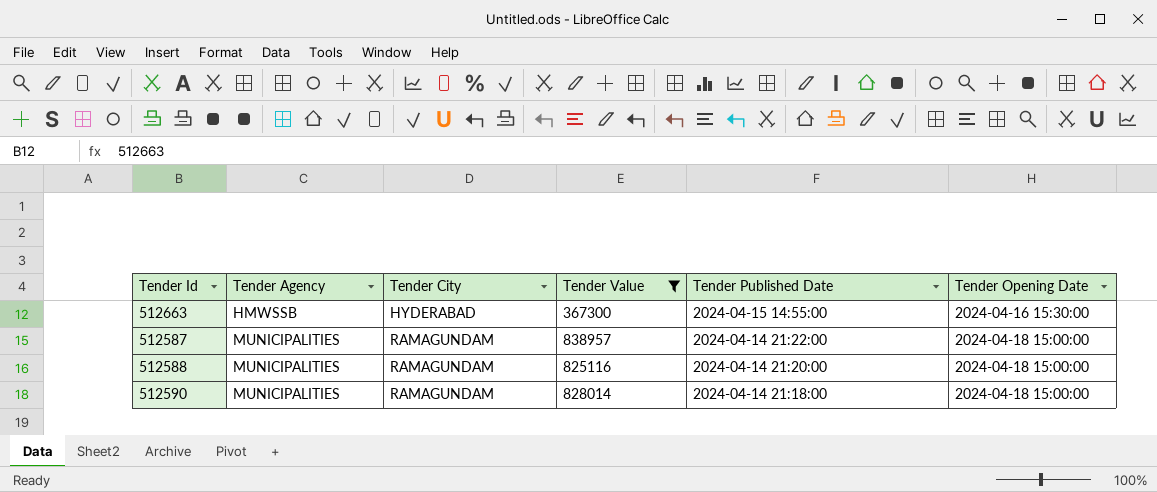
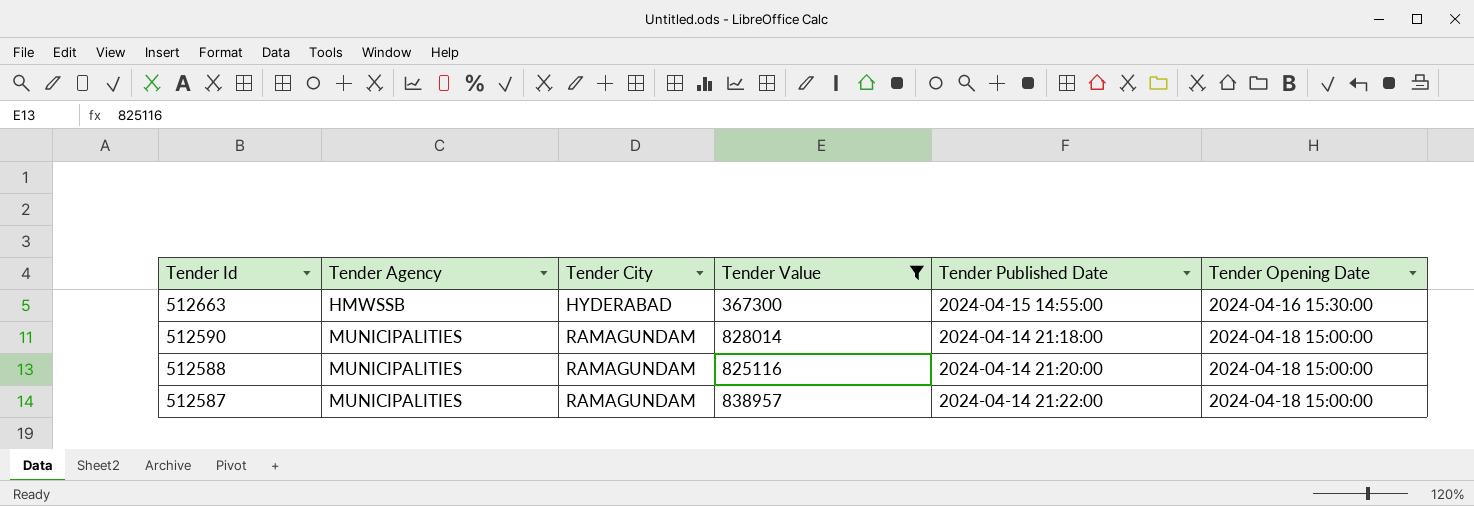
row order: Tender Agency ascending -> Tender Id descending

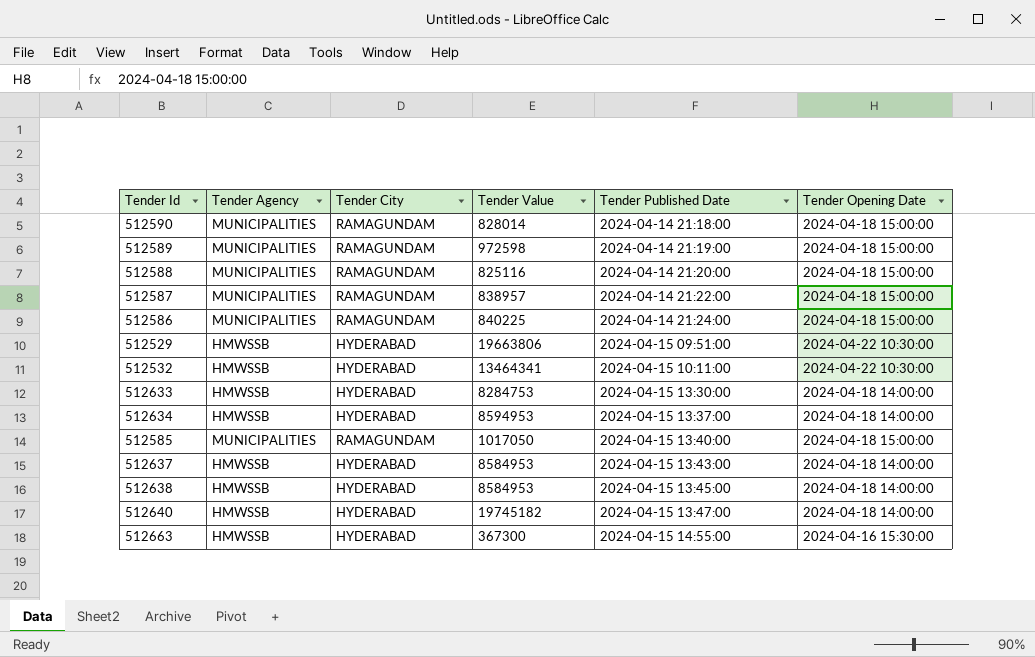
filter: Tender Value <= 838957 -> none
row order: Tender Id descending -> Tender Published Date ascending

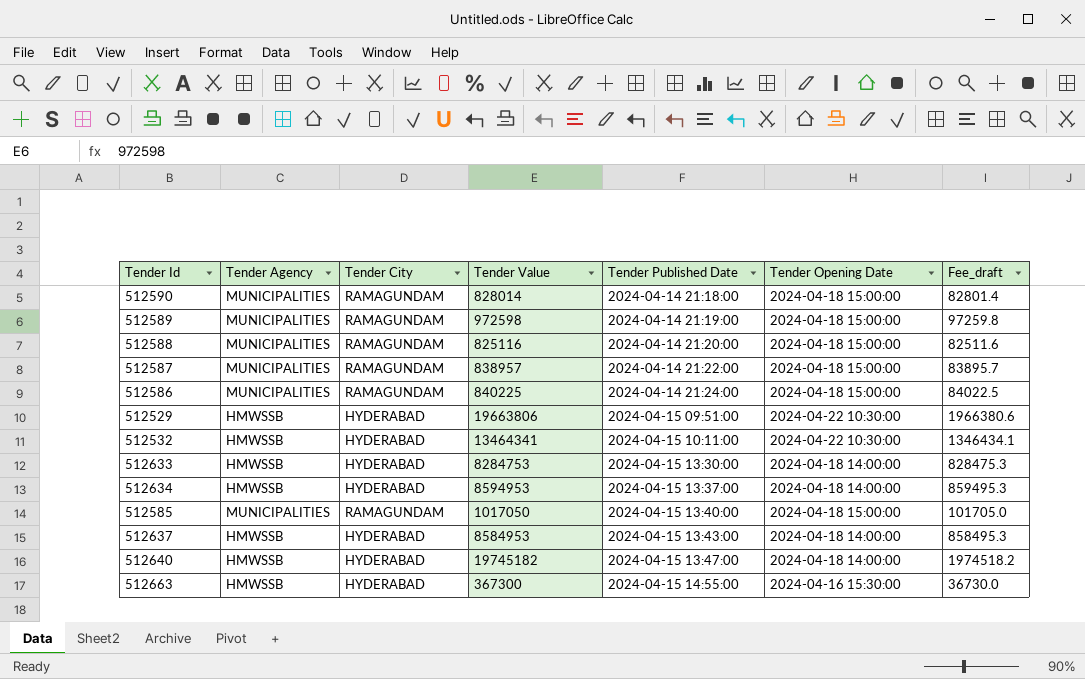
column Fee_draft | formula: none -> [Tender Value] * 0.1
row 512638: HMWSSB | HYDERABAD | 8584953 | 2024-04-15 13:45:00 | 2024-04-18 14:00:00 -> none

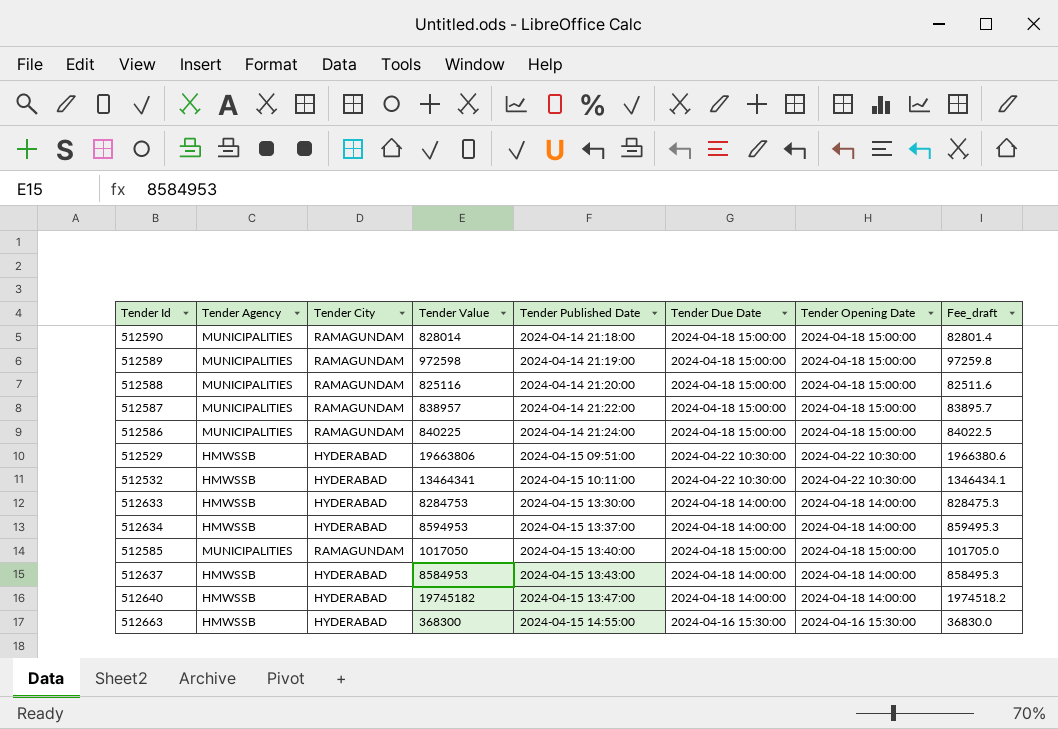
column Tender Due Date | position: none -> 6
512663 | Tender Value: 367300 -> 368300
512663 | Fee_draft: 36730.0 -> 36830.0

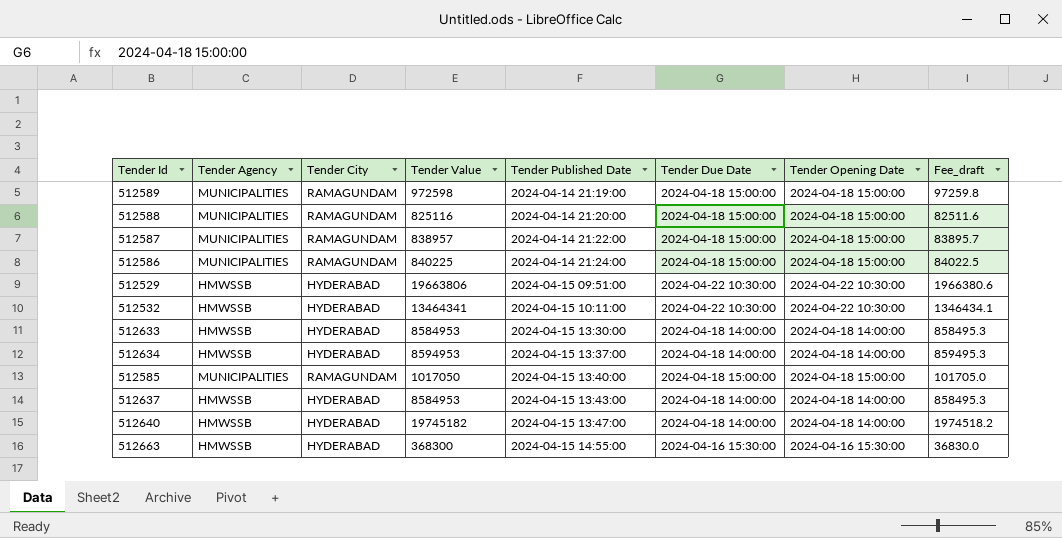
row 512590: MUNICIPALITIES | RAMAGUNDAM | 828014 | 2024-04-14 21:18:00 | 2024-04-18 15:00:00 | 2024-04-18 15:00:00 | 82801.4 -> none
512633 | Tender Value: 8284753 -> 8584953
512633 | Fee_draft: 828475.3 -> 858495.3

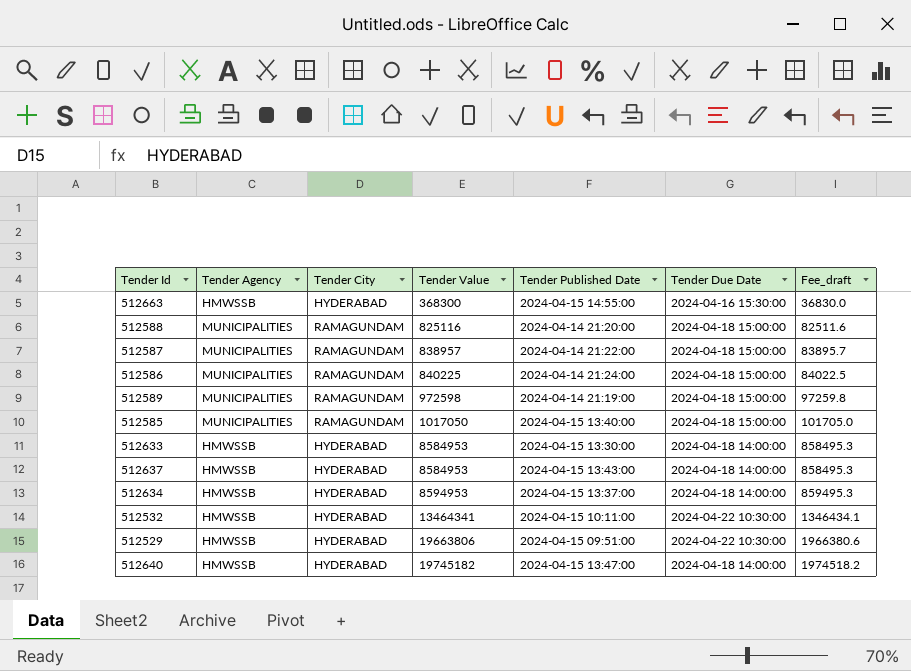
row order: Tender Published Date ascending -> Tender Value ascending
column Tender Opening Date | position: 7 -> none

